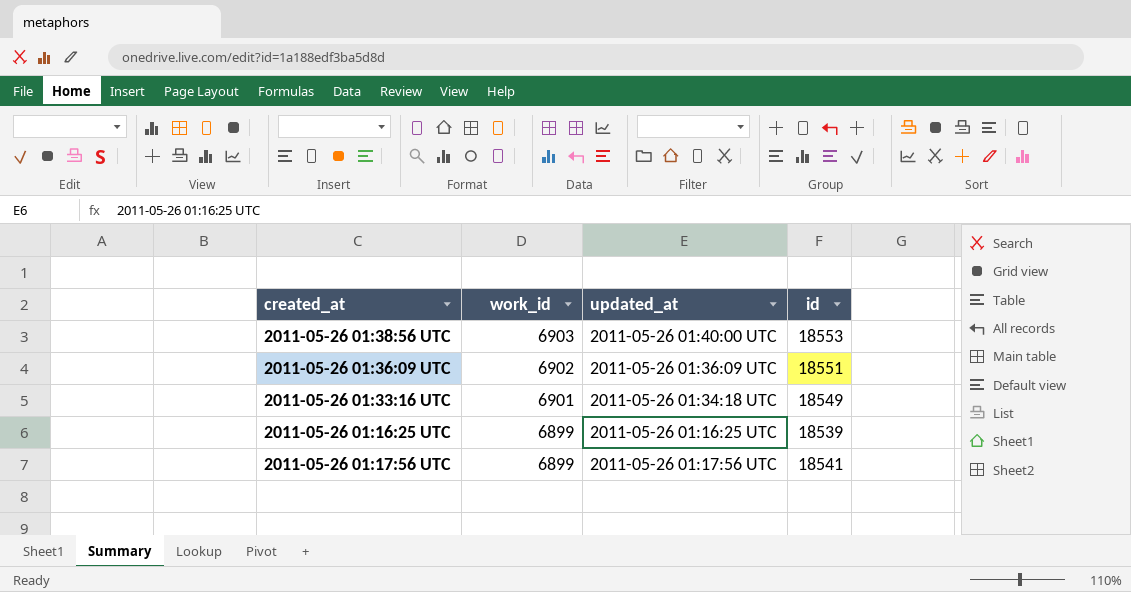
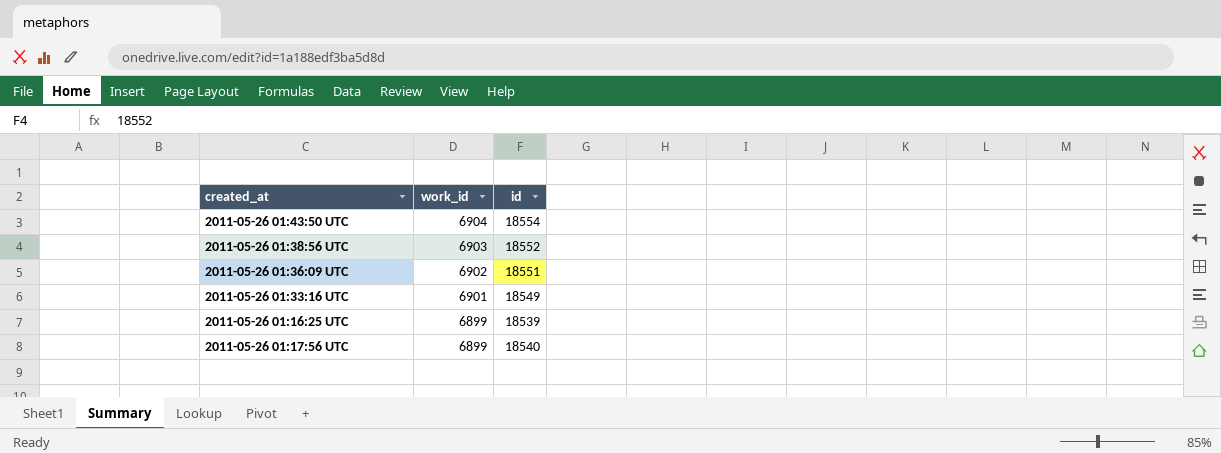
column updated_at | position: 3 -> none
row 2011-05-26 01:43:50 UTC: none -> 6904 | 18554
2011-05-26 01:38:56 UTC | id: 18553 -> 18552
2011-05-26 01:17:56 UTC | id: 18541 -> 18540

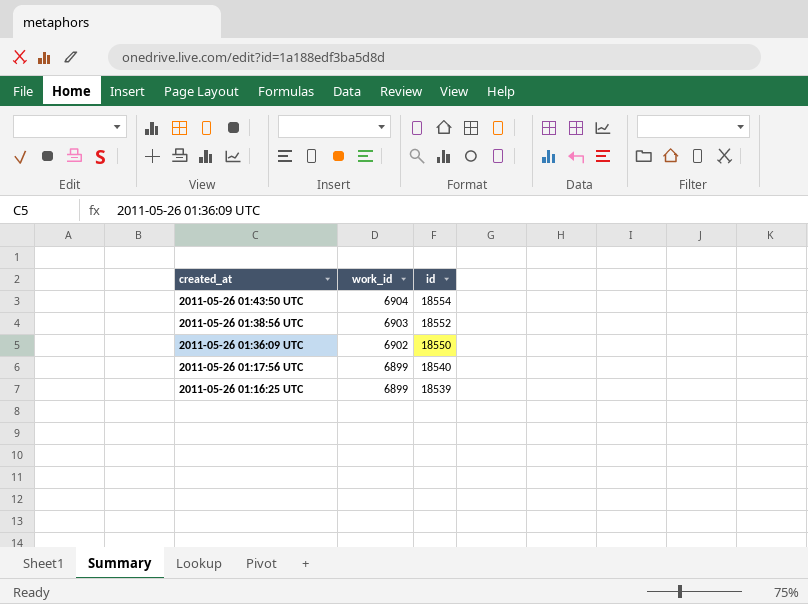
row order: work_id descending -> created_at descending
row 2011-05-26 01:33:16 UTC: 6901 | 18549 -> none
2011-05-26 01:36:09 UTC | id: 18551 -> 18550

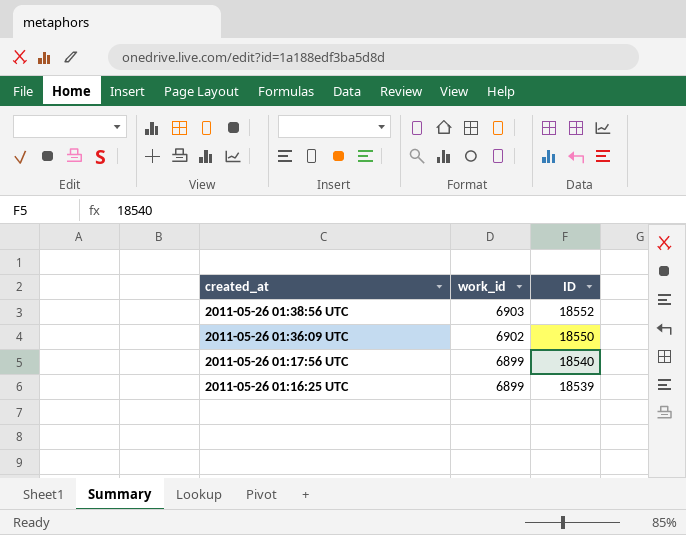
column name: id -> ID
row 2011-05-26 01:43:50 UTC: 6904 | 18554 -> none

